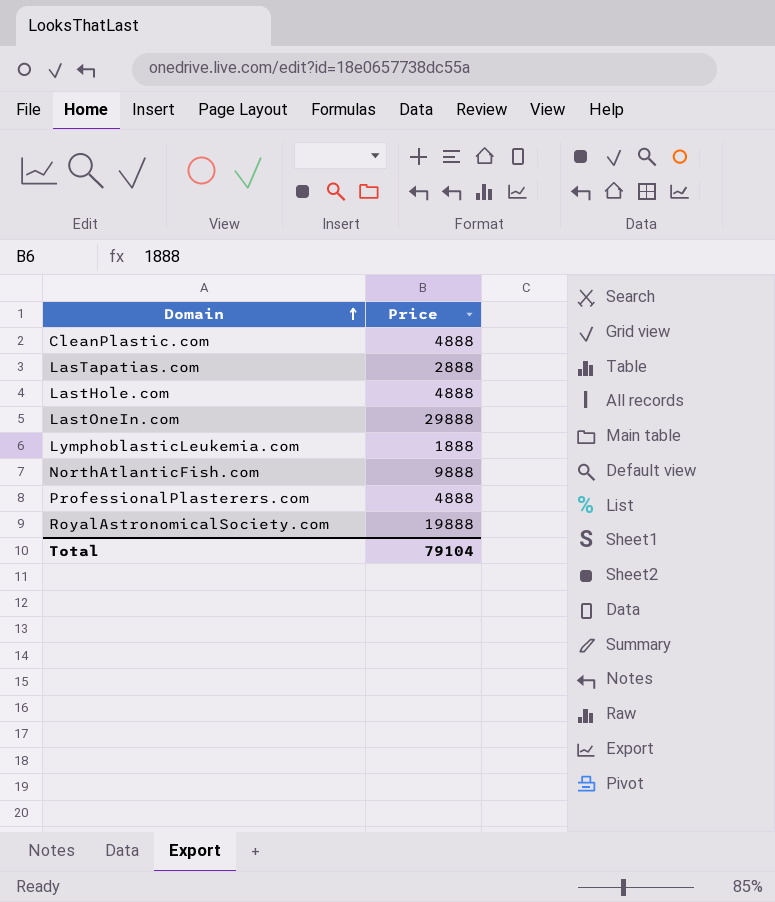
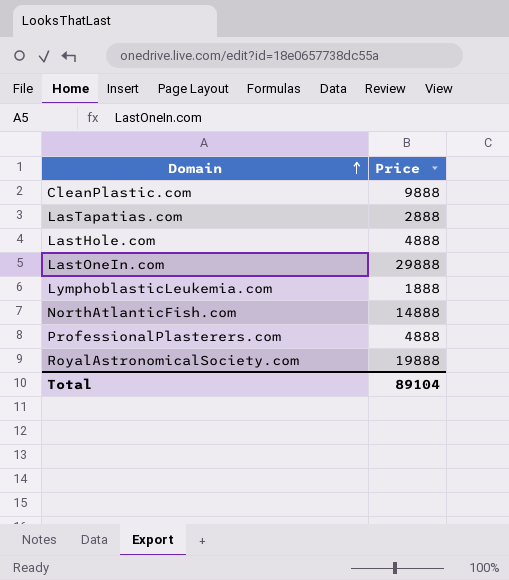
CleanPlastic.com | Price: 4888 -> 9888
NorthAtlanticFish.com | Price: 9888 -> 14888
Total | Price: 79104 -> 89104

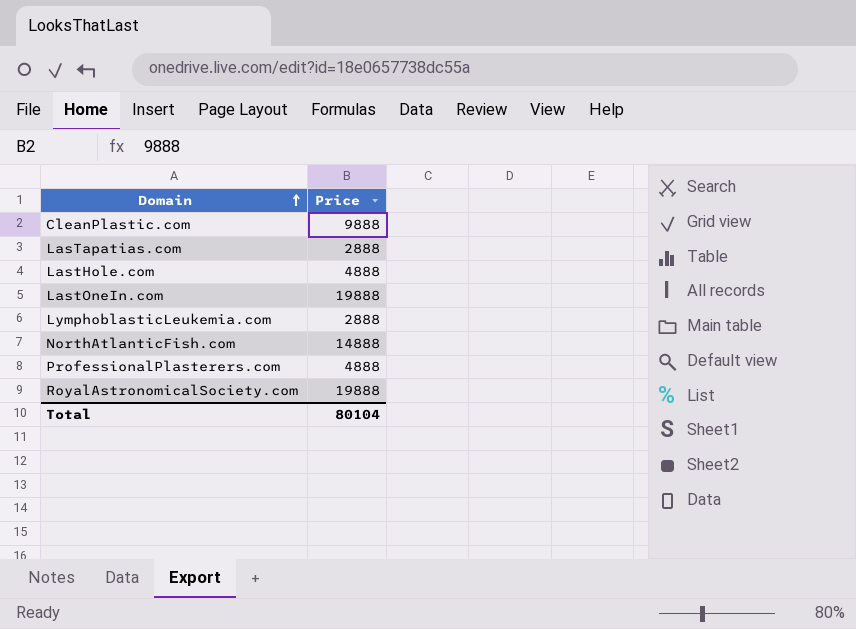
LastOneIn.com | Price: 29888 -> 19888
LymphoblasticLeukemia.com | Price: 1888 -> 2888
Total | Price: 89104 -> 80104

